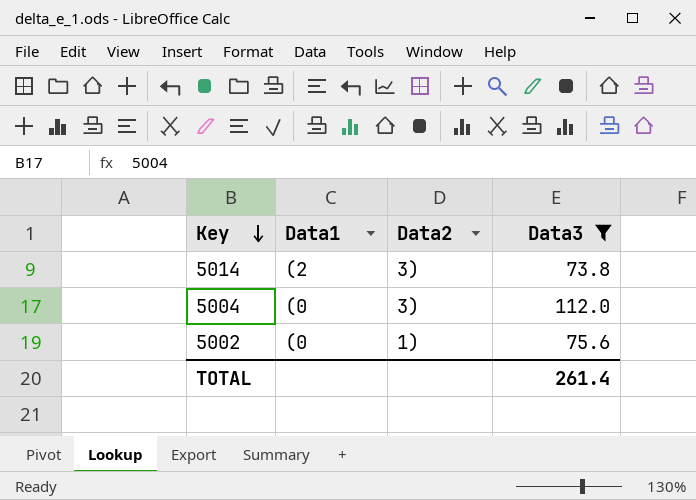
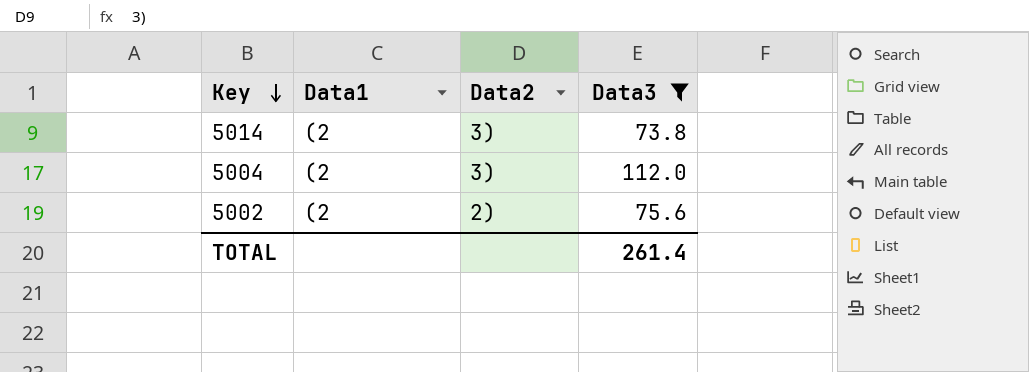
5004 | Data1: (0 -> (2
5002 | Data1: (0 -> (2
5002 | Data2: 1) -> 2)

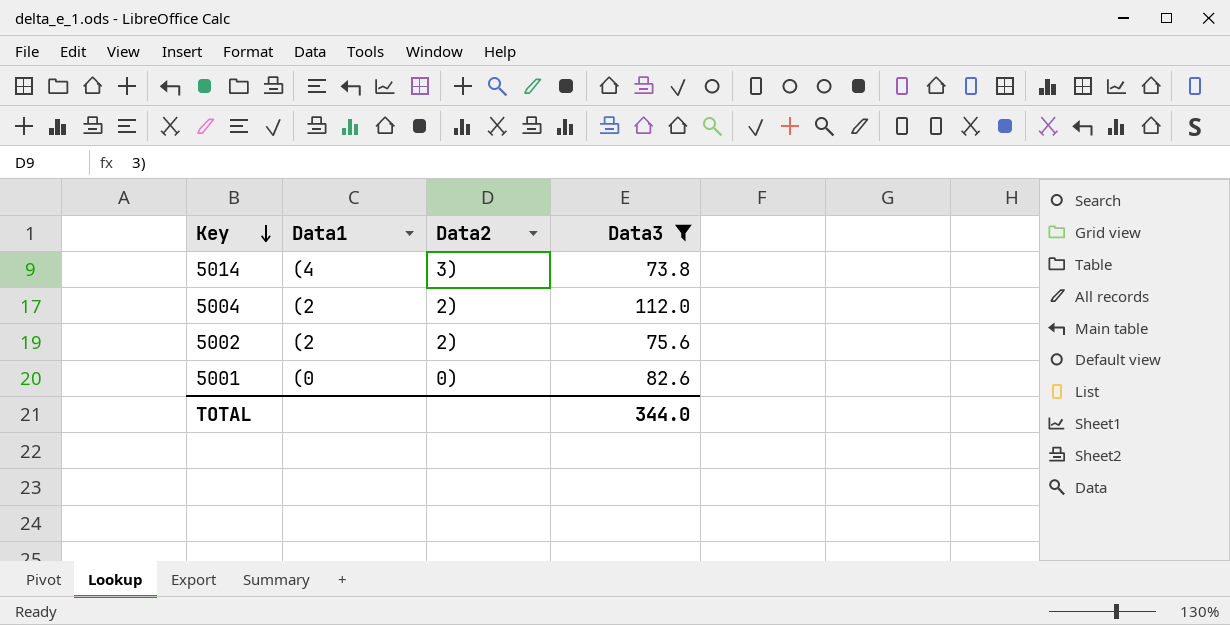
5014 | Data1: (2 -> (4
5004 | Data2: 3) -> 2)
row 5001: none -> (0 | 0) | 82.6
TOTAL | Data3: 261.4 -> 344.0

